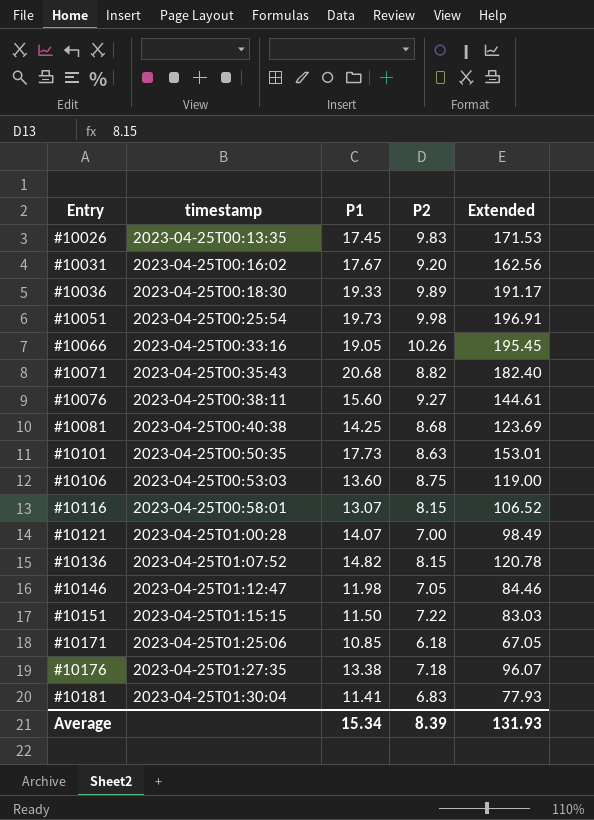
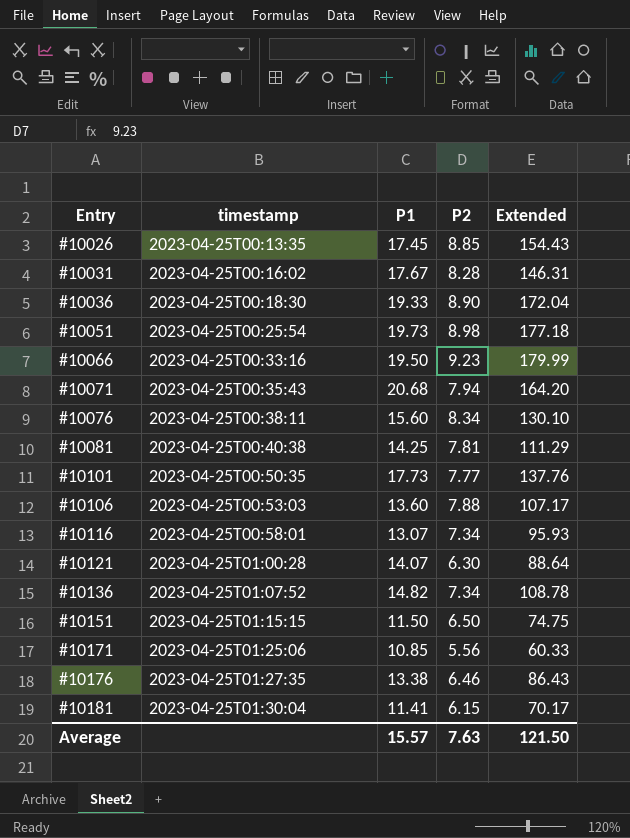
row #10146: 2023-04-25T01:12:47 | 11.98 | 7.05 | 84.46 -> none
#10026 | P2: 9.83 -> 8.85
#10026 | Extended: 171.53 -> 154.43
#10031 | P2: 9.20 -> 8.28
#10031 | Extended: 162.56 -> 146.31
#10036 | P2: 9.89 -> 8.90
#10036 | Extended: 191.17 -> 172.04
#10051 | P2: 9.98 -> 8.98
#10051 | Extended: 196.91 -> 177.18
#10066 | P1: 19.05 -> 19.50
#10066 | P2: 10.26 -> 9.23
#10066 | Extended: 195.45 -> 179.99
#10071 | P2: 8.82 -> 7.94
#10071 | Extended: 182.40 -> 164.20
#10076 | P2: 9.27 -> 8.34
#10076 | Extended: 144.61 -> 130.10
#10081 | P2: 8.68 -> 7.81
#10081 | Extended: 123.69 -> 111.29
#10101 | P2: 8.63 -> 7.77
#10101 | Extended: 153.01 -> 137.76
#10106 | P2: 8.75 -> 7.88
#10106 | Extended: 119.00 -> 107.17
#10116 | P2: 8.15 -> 7.34
#10116 | Extended: 106.52 -> 95.93
#10121 | P2: 7.00 -> 6.30
#10121 | Extended: 98.49 -> 88.64
#10136 | P2: 8.15 -> 7.34
#10136 | Extended: 120.78 -> 108.78
#10151 | P2: 7.22 -> 6.50
#10151 | Extended: 83.03 -> 74.75
#10171 | P2: 6.18 -> 5.56
#10171 | Extended: 67.05 -> 60.33
#10176 | P2: 7.18 -> 6.46
#10176 | Extended: 96.07 -> 86.43
#10181 | P2: 6.83 -> 6.15
#10181 | Extended: 77.93 -> 70.17
Average | P1: 15.34 -> 15.57
Average | P2: 8.39 -> 7.63
Average | Extended: 131.93 -> 121.50

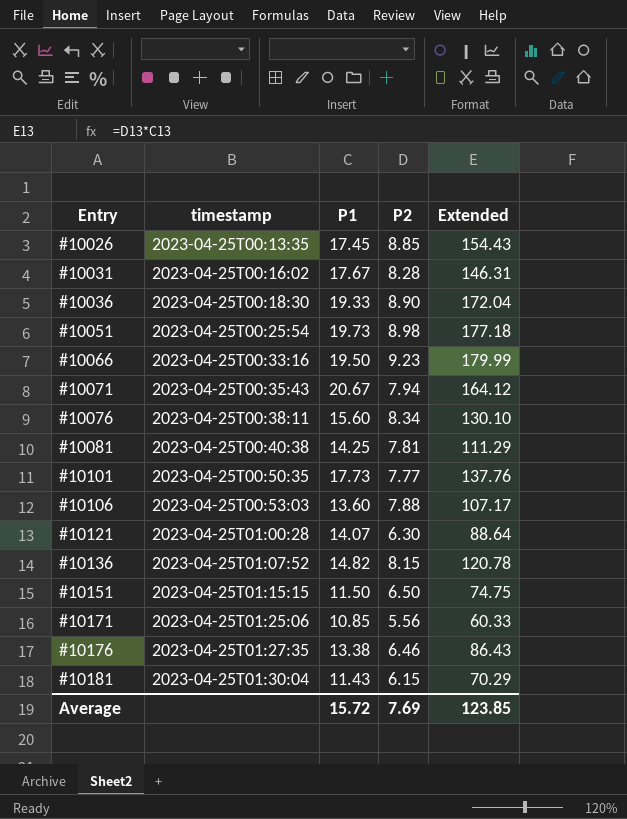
row #10116: 2023-04-25T00:58:01 | 13.07 | 7.34 | 95.93 -> none
#10071 | P1: 20.68 -> 20.67
#10071 | Extended: 164.20 -> 164.12
#10136 | P2: 7.34 -> 8.15
#10136 | Extended: 108.78 -> 120.78
#10181 | P1: 11.41 -> 11.43
#10181 | Extended: 70.17 -> 70.29
Average | P1: 15.57 -> 15.72
Average | P2: 7.63 -> 7.69
Average | Extended: 121.50 -> 123.85

